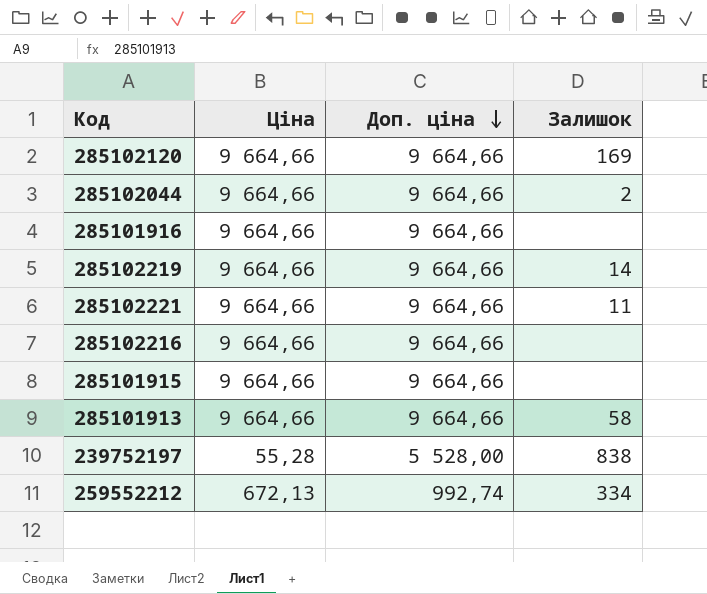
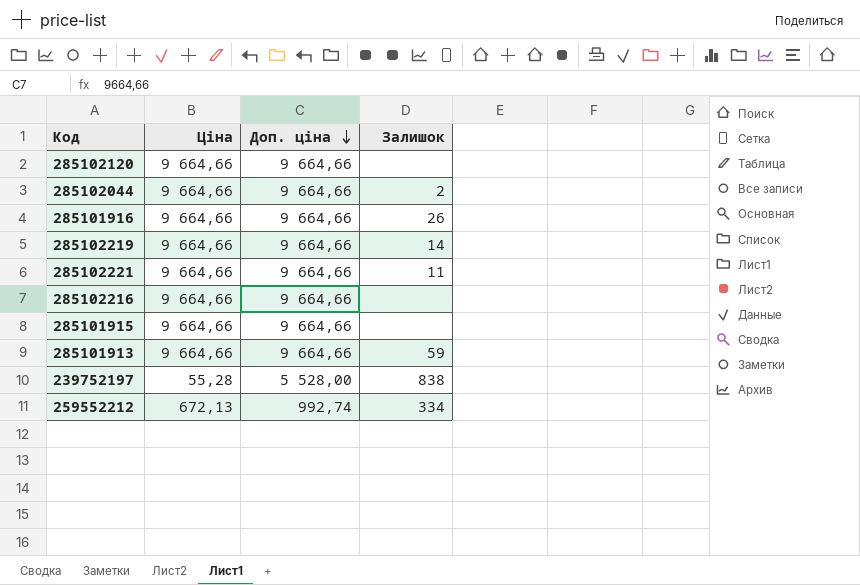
285102120 | Залишок: 169 -> none
285101916 | Залишок: none -> 26
285101913 | Залишок: 58 -> 59

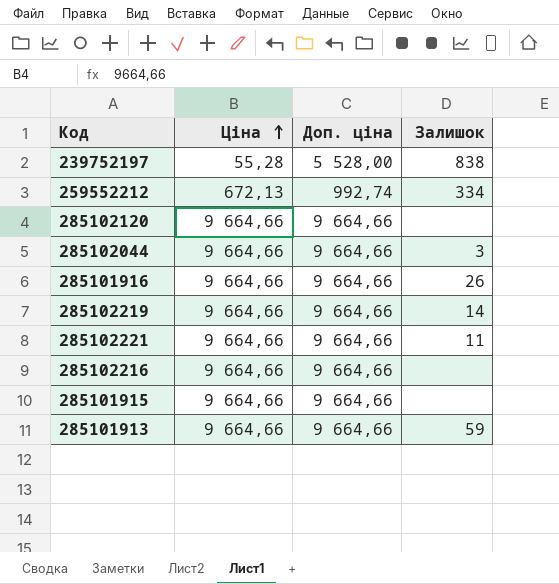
row order: Доп. ціна descending -> Ціна ascending
285102044 | Залишок: 2 -> 3

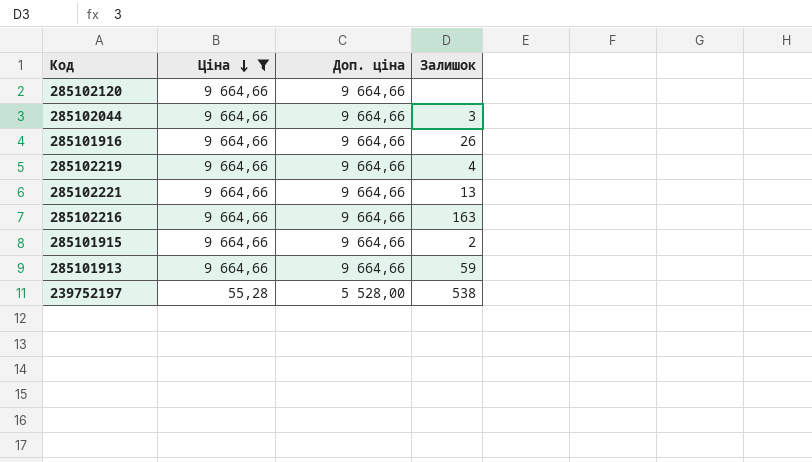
filter: none -> Ціна != 672,13
row order: Ціна ascending -> Ціна descending
285102219 | Залишок: 14 -> 4
285102221 | Залишок: 11 -> 13
285102216 | Залишок: none -> 163
285101915 | Залишок: none -> 2
239752197 | Залишок: 838 -> 538

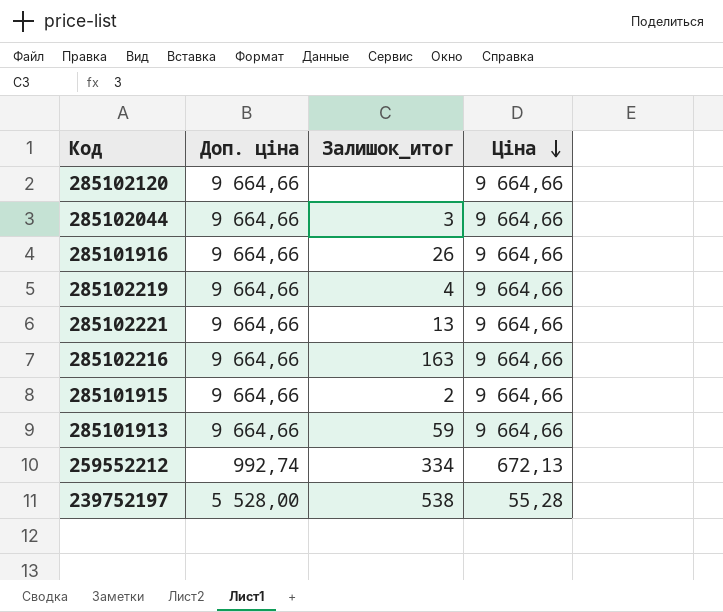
filter: Ціна != 672,13 -> none
column name: Залишок -> Залишок_итог
column Ціна | position: 2 -> 4

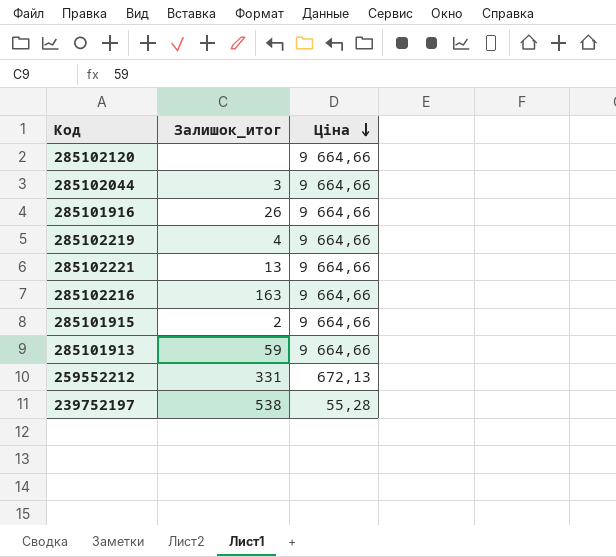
column Доп. ціна | position: 2 -> none
259552212 | Залишок_итог: 334 -> 331

